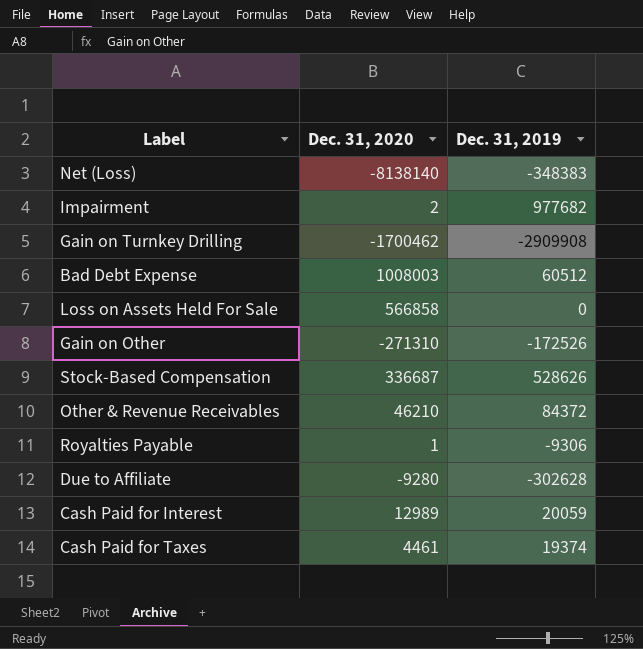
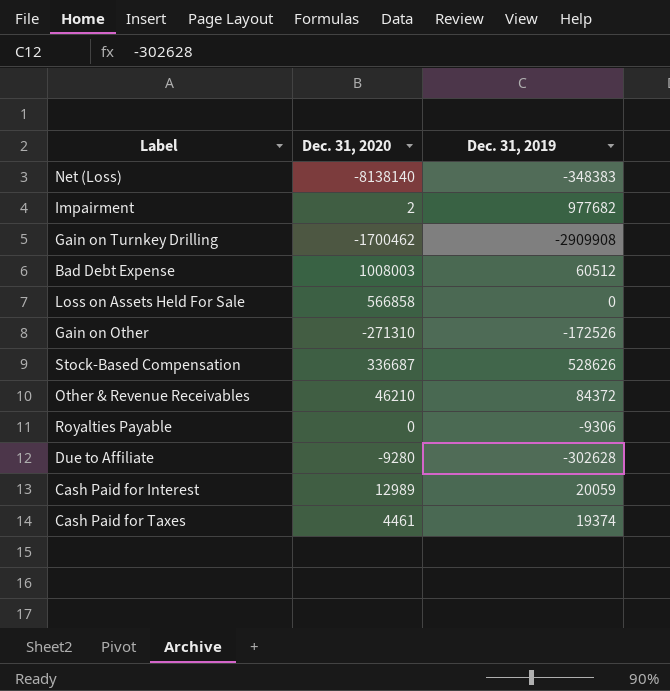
Royalties Payable | Dec. 31, 2020: 1 -> 0

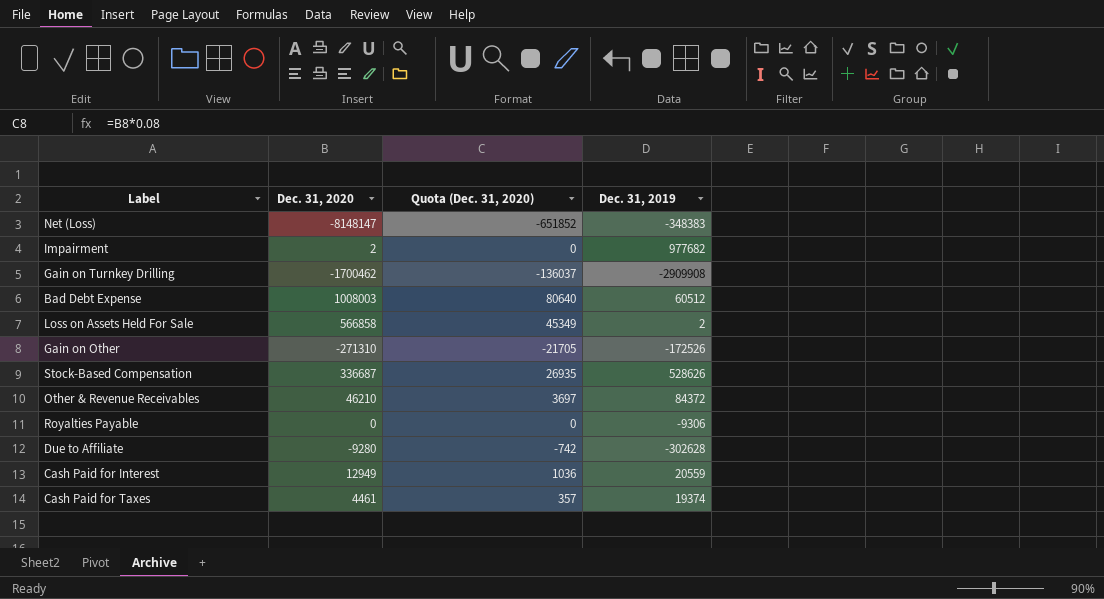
column Quota (Dec. 31, 2020) | formula: none -> [Dec. 31, 2020] * 0.08
Net (Loss) | Dec. 31, 2020: -8138140 -> -8148147
Loss on Assets Held For Sale | Dec. 31, 2019: 0 -> 2
Cash Paid for Interest | Dec. 31, 2020: 12989 -> 12949
Cash Paid for Interest | Dec. 31, 2019: 20059 -> 20559

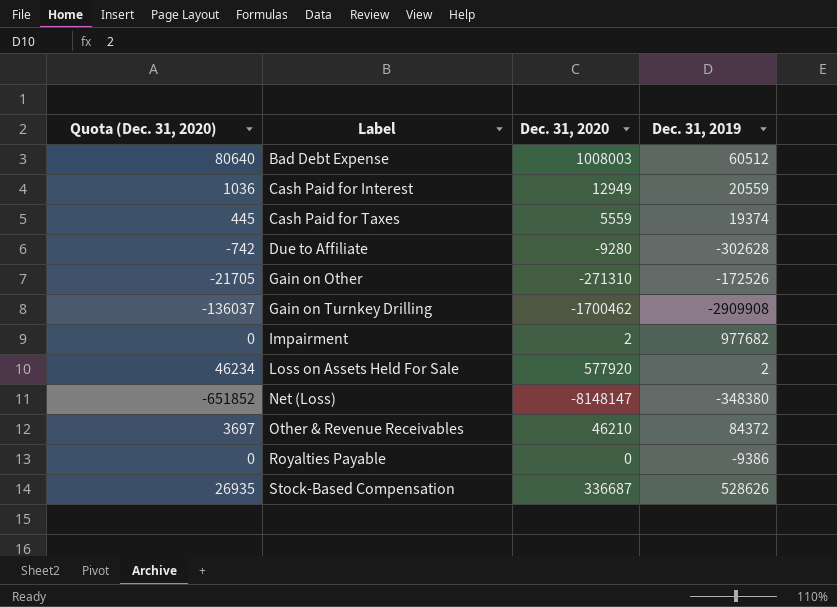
row order: none -> Label ascending
column Quota (Dec. 31, 2020) | position: 3 -> 1
Cash Paid for Taxes | Quota (Dec. 31, 2020): 357 -> 445
Cash Paid for Taxes | Dec. 31, 2020: 4461 -> 5559
Loss on Assets Held For Sale | Quota (Dec. 31, 2020): 45349 -> 46234
Loss on Assets Held For Sale | Dec. 31, 2020: 566858 -> 577920
Net (Loss) | Dec. 31, 2019: -348383 -> -348380
Royalties Payable | Dec. 31, 2019: -9306 -> -9386

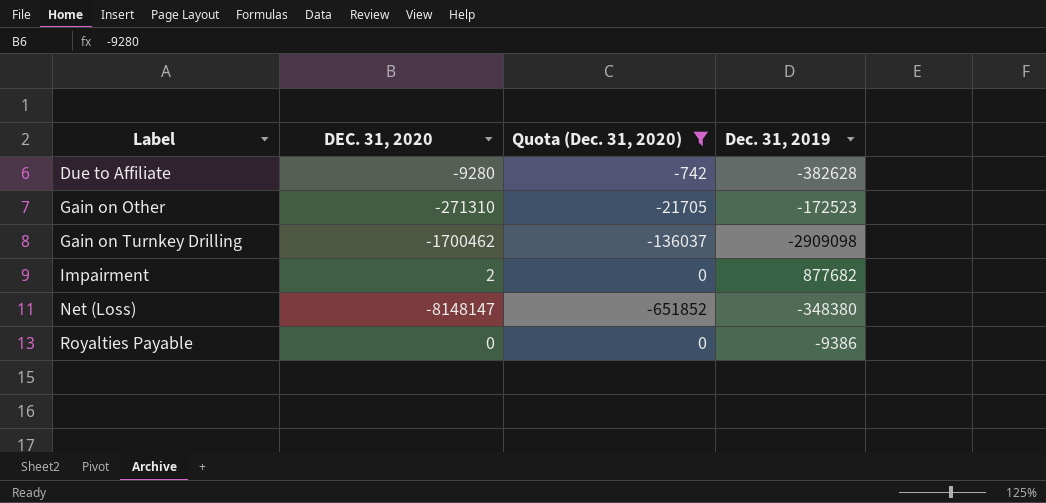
filter: none -> Quota (Dec. 31, 2020) <= 0
column name: Dec. 31, 2020 -> DEC. 31, 2020
column Quota (Dec. 31, 2020) | position: 1 -> 3
Due to Affiliate | Dec. 31, 2019: -302628 -> -382628
Gain on Other | Dec. 31, 2019: -172526 -> -172523
Gain on Turnkey Drilling | Dec. 31, 2019: -2909908 -> -2909098
Impairment | Dec. 31, 2019: 977682 -> 877682

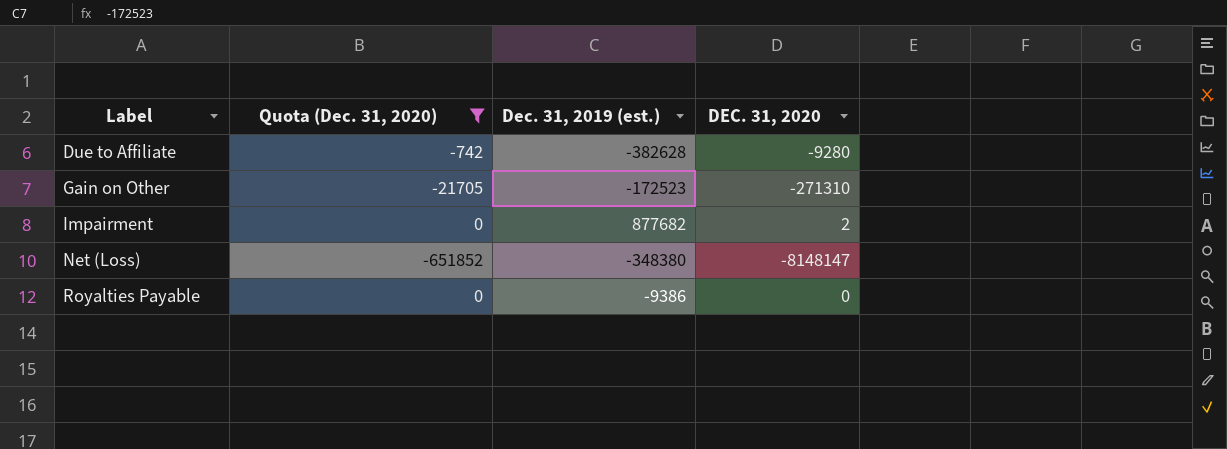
column name: Dec. 31, 2019 -> Dec. 31, 2019 (est.)
column DEC. 31, 2020 | position: 2 -> 4
row Gain on Turnkey Drilling: -1700462 | -136037 | -2909098 -> none

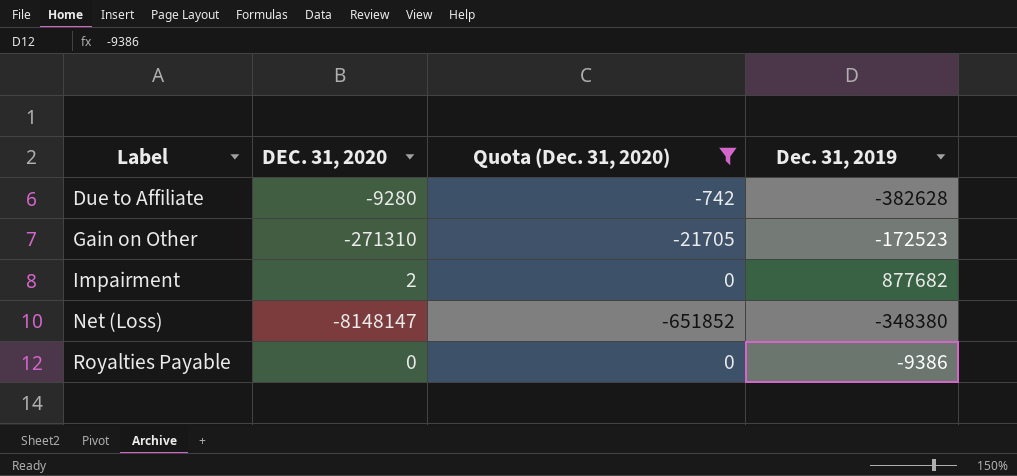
column DEC. 31, 2020 | position: 4 -> 2
column name: Dec. 31, 2019 (est.) -> Dec. 31, 2019

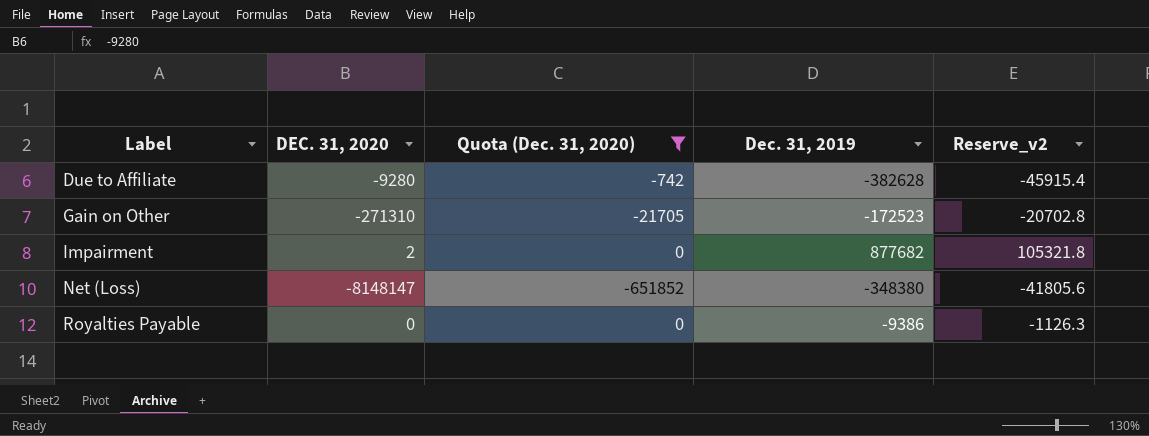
column Reserve_v2 | formula: none -> [Dec. 31, 2019] * 0.12

